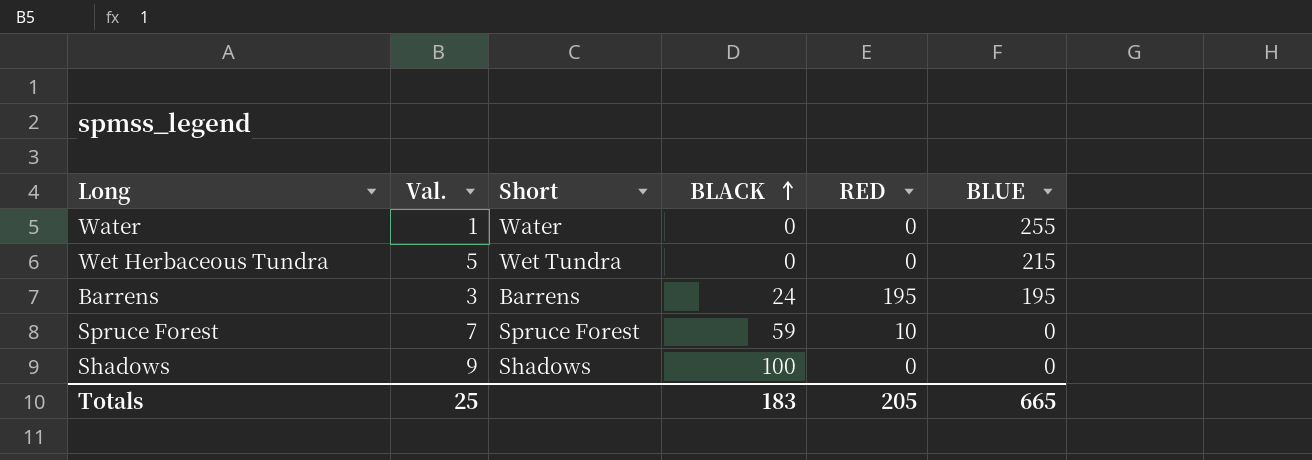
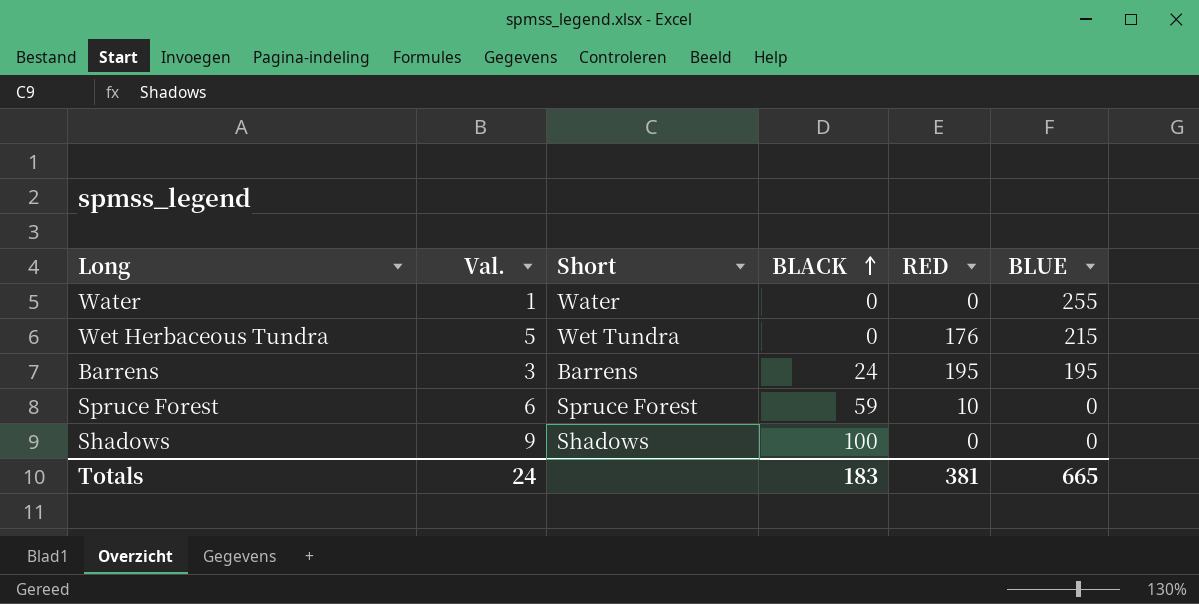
Wet Herbaceous Tundra | RED: 0 -> 176
Spruce Forest | Val.: 7 -> 6
Totals | Val.: 25 -> 24
Totals | RED: 205 -> 381

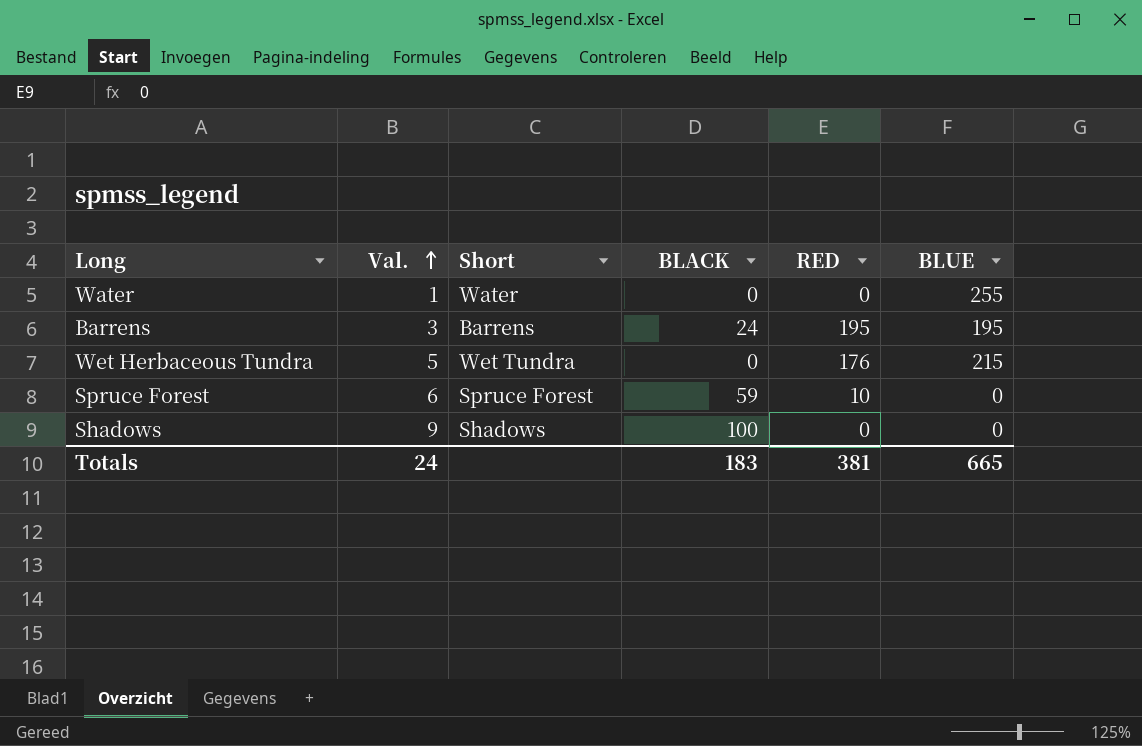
row order: BLACK ascending -> Val. ascending

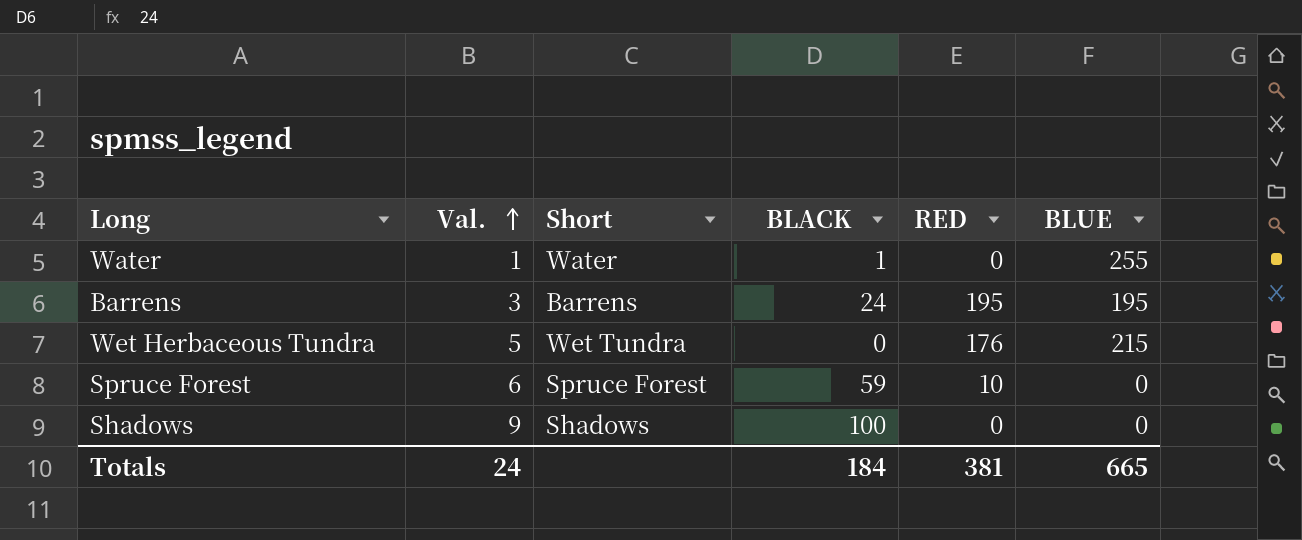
Water | BLACK: 0 -> 1
Totals | BLACK: 183 -> 184

